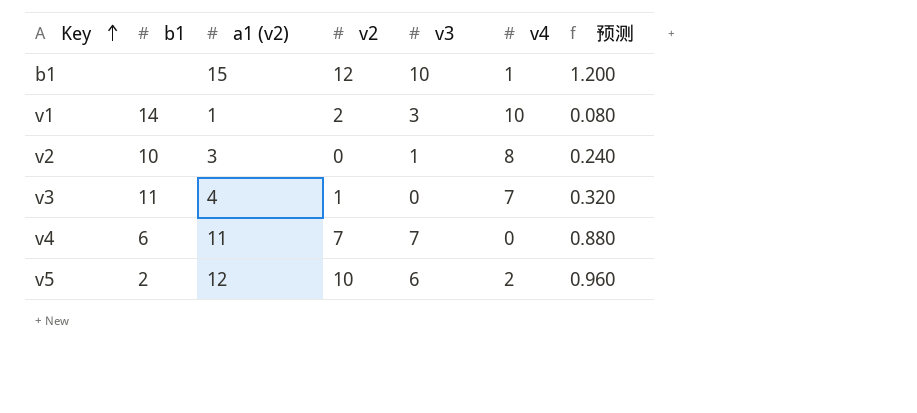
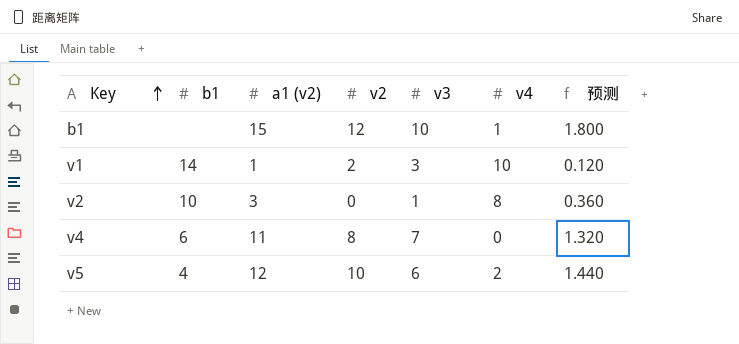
column 预测 | formula: [a1 (v2)] * 0.08 -> [a1 (v2)] * 0.12
row v3: 11 | 4 | 1 | 0 | 7 | 0.320 -> none
v4 | v2: 7 -> 8
v5 | b1: 2 -> 4

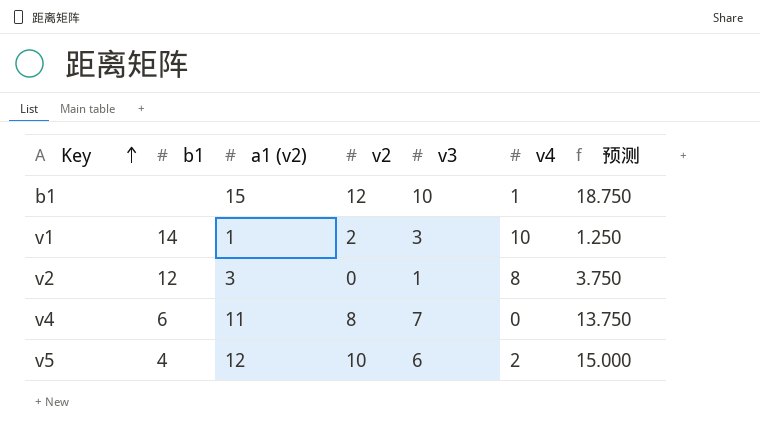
column 预测 | formula: [a1 (v2)] * 0.12 -> [a1 (v2)] * 1.25
v2 | b1: 10 -> 12

